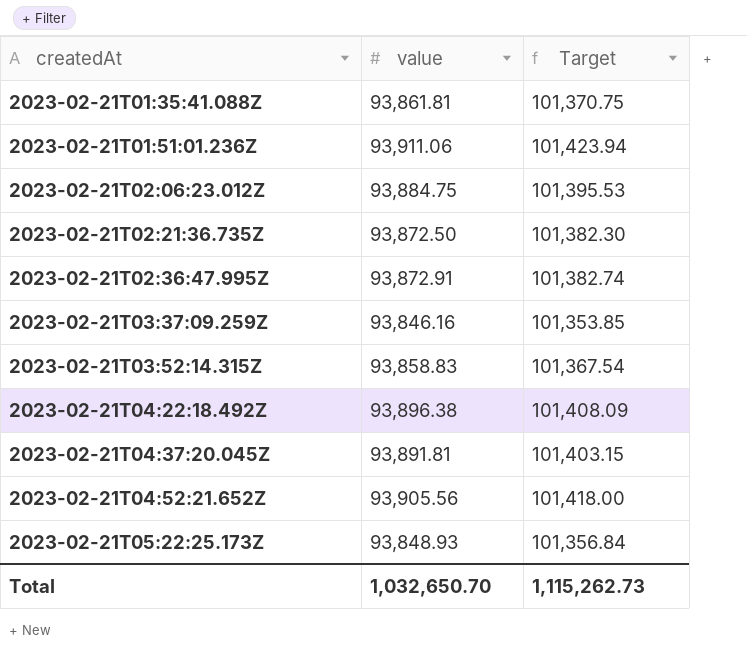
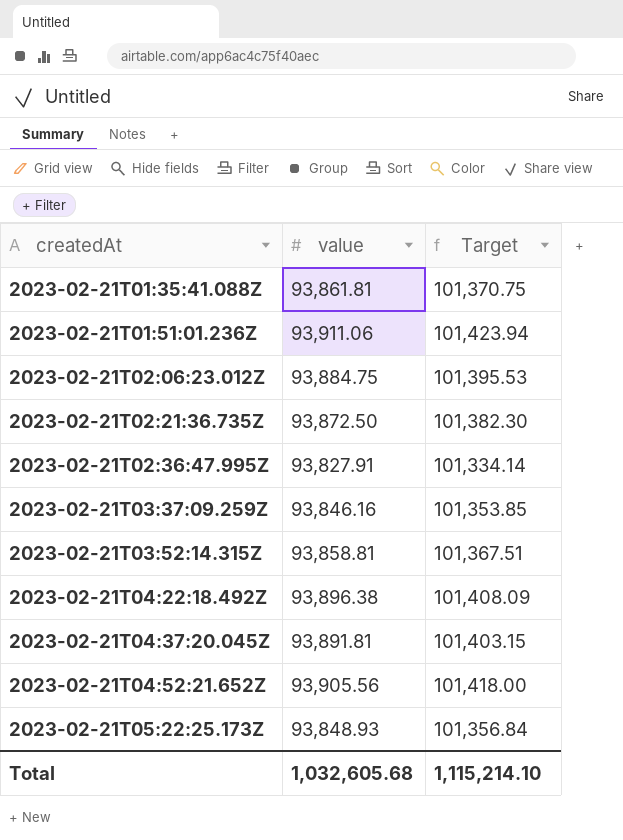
2023-02-21T02:36:47.995Z | value: 93,872.91 -> 93,827.91
2023-02-21T02:36:47.995Z | Target: 101,382.74 -> 101,334.14
2023-02-21T03:52:14.315Z | value: 93,858.83 -> 93,858.81
2023-02-21T03:52:14.315Z | Target: 101,367.54 -> 101,367.51
Total | value: 1,032,650.70 -> 1,032,605.68
Total | Target: 1,115,262.73 -> 1,115,214.10

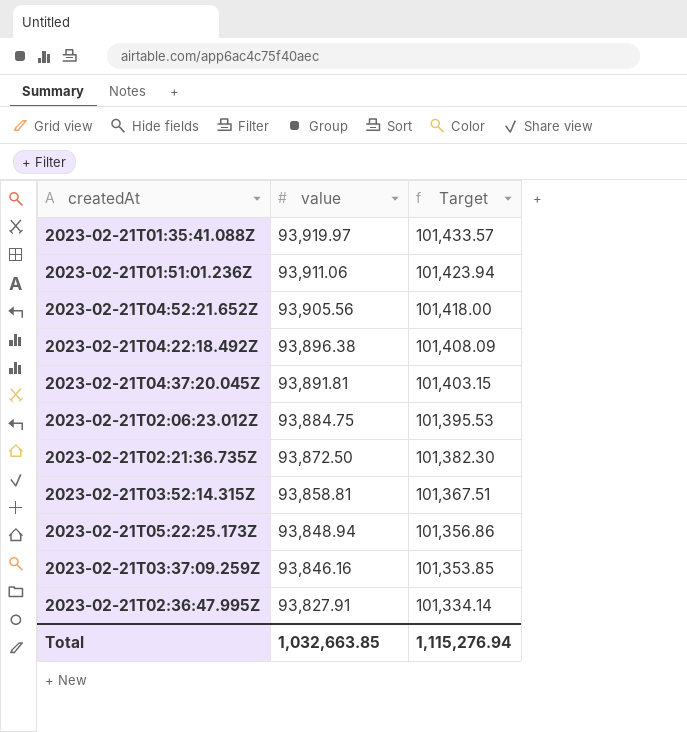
row order: createdAt ascending -> value descending
2023-02-21T01:35:41.088Z | value: 93,861.81 -> 93,919.97
2023-02-21T01:35:41.088Z | Target: 101,370.75 -> 101,433.57
2023-02-21T05:22:25.173Z | value: 93,848.93 -> 93,848.94
2023-02-21T05:22:25.173Z | Target: 101,356.84 -> 101,356.86
Total | value: 1,032,605.68 -> 1,032,663.85
Total | Target: 1,115,214.10 -> 1,115,276.94

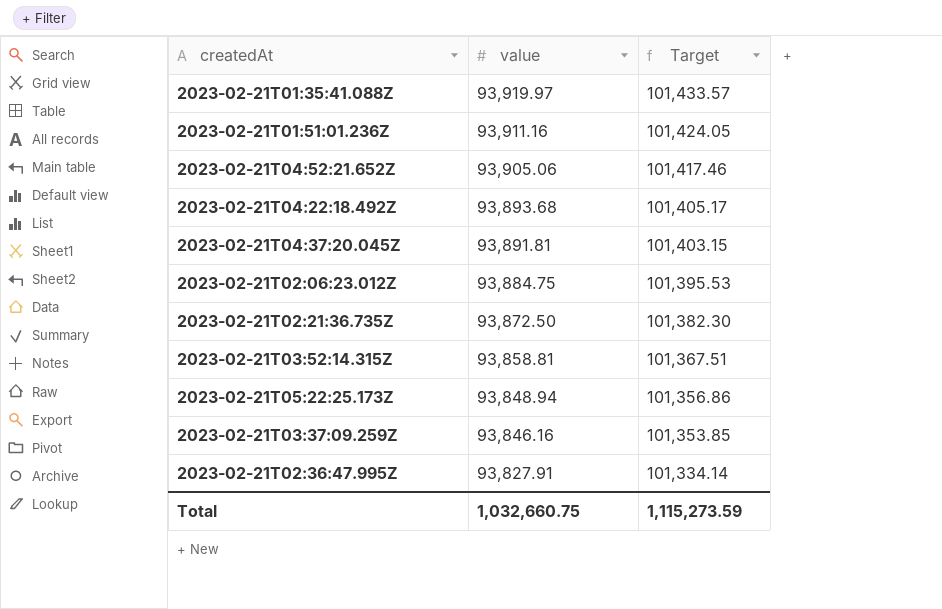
2023-02-21T01:51:01.236Z | value: 93,911.06 -> 93,911.16
2023-02-21T01:51:01.236Z | Target: 101,423.94 -> 101,424.05
2023-02-21T04:52:21.652Z | value: 93,905.56 -> 93,905.06
2023-02-21T04:52:21.652Z | Target: 101,418.00 -> 101,417.46
2023-02-21T04:22:18.492Z | value: 93,896.38 -> 93,893.68
2023-02-21T04:22:18.492Z | Target: 101,408.09 -> 101,405.17
Total | value: 1,032,663.85 -> 1,032,660.75
Total | Target: 1,115,276.94 -> 1,115,273.59

